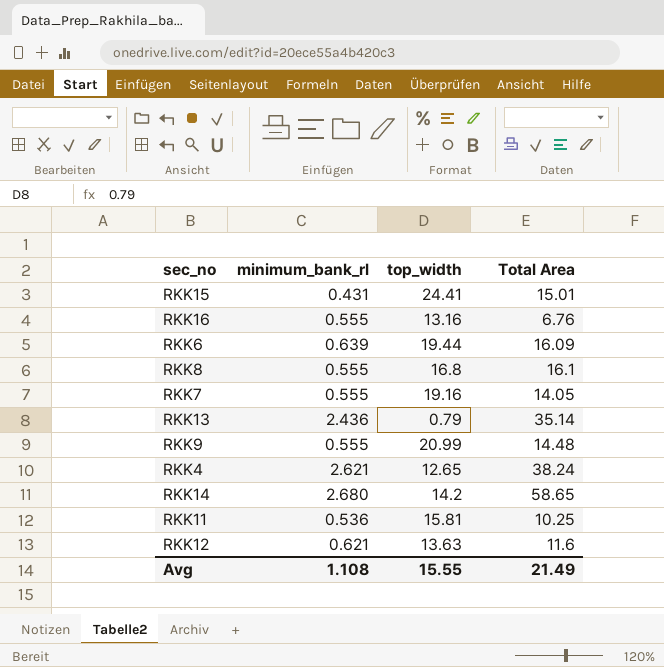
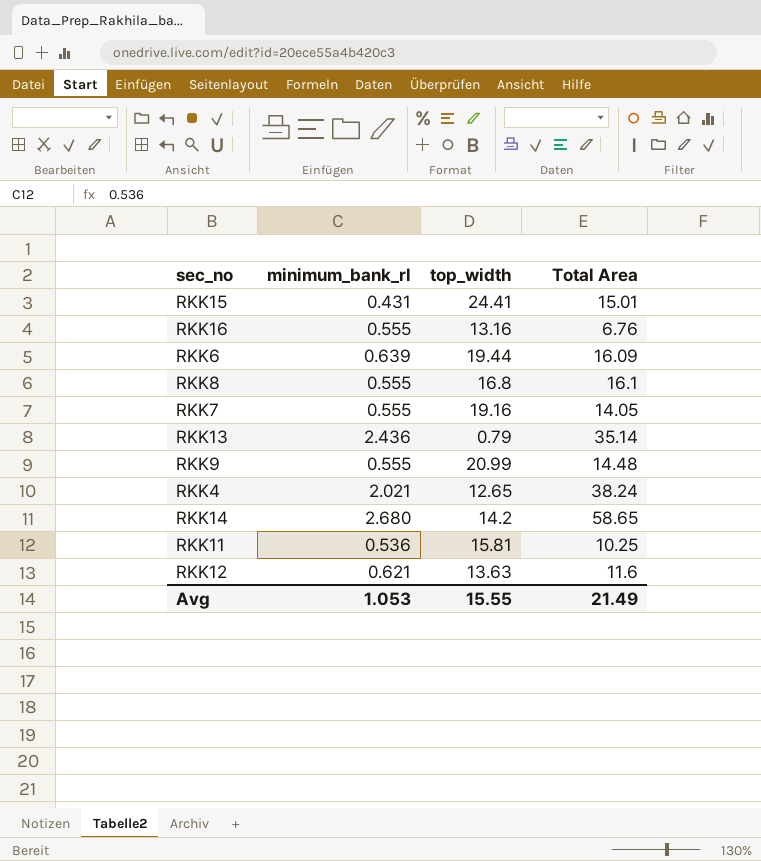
RKK4 | minimum_bank_rl: 2.621 -> 2.021
Avg | minimum_bank_rl: 1.108 -> 1.053

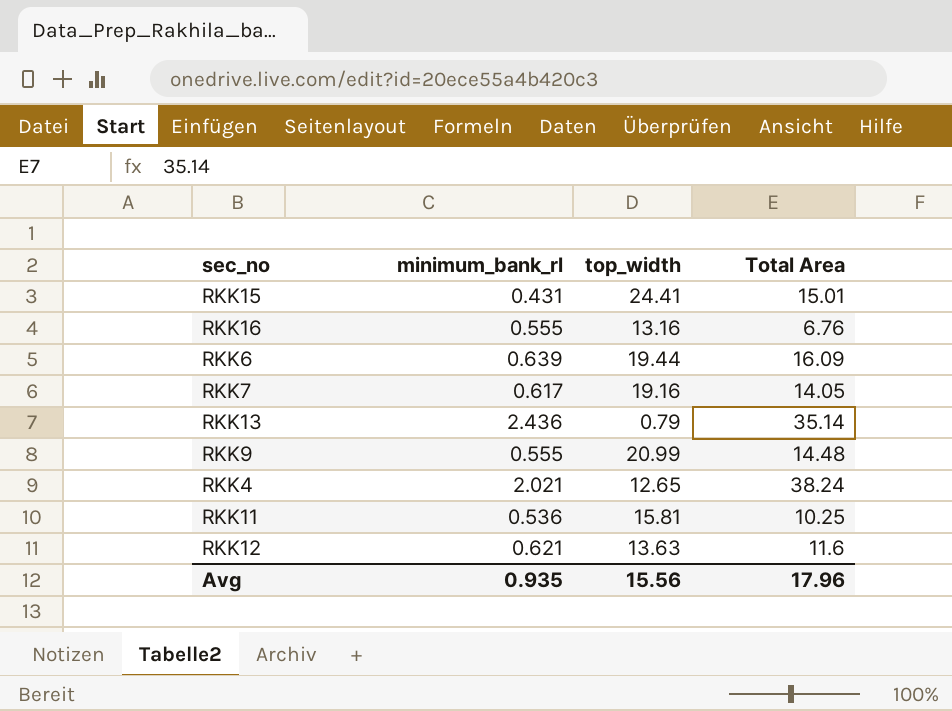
row RKK8: 0.555 | 16.8 | 16.1 -> none
row RKK14: 2.680 | 14.2 | 58.65 -> none
RKK7 | minimum_bank_rl: 0.555 -> 0.617
Avg | minimum_bank_rl: 1.053 -> 0.935
Avg | top_width: 15.55 -> 15.56
Avg | Total Area: 21.49 -> 17.96

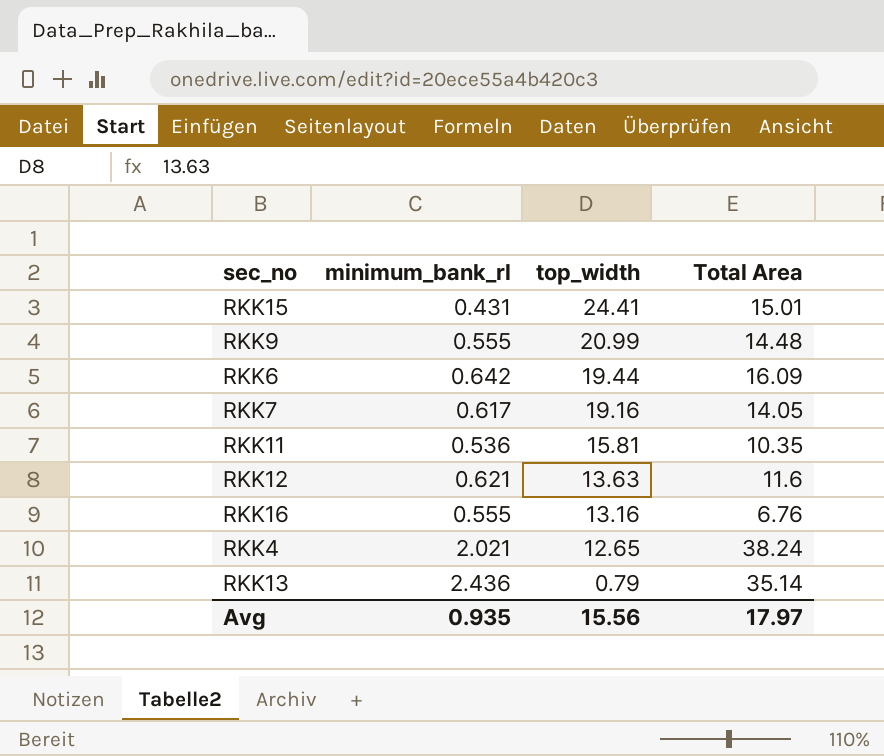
row order: none -> top_width descending
RKK6 | minimum_bank_rl: 0.639 -> 0.642
RKK11 | Total Area: 10.25 -> 10.35
Avg | Total Area: 17.96 -> 17.97

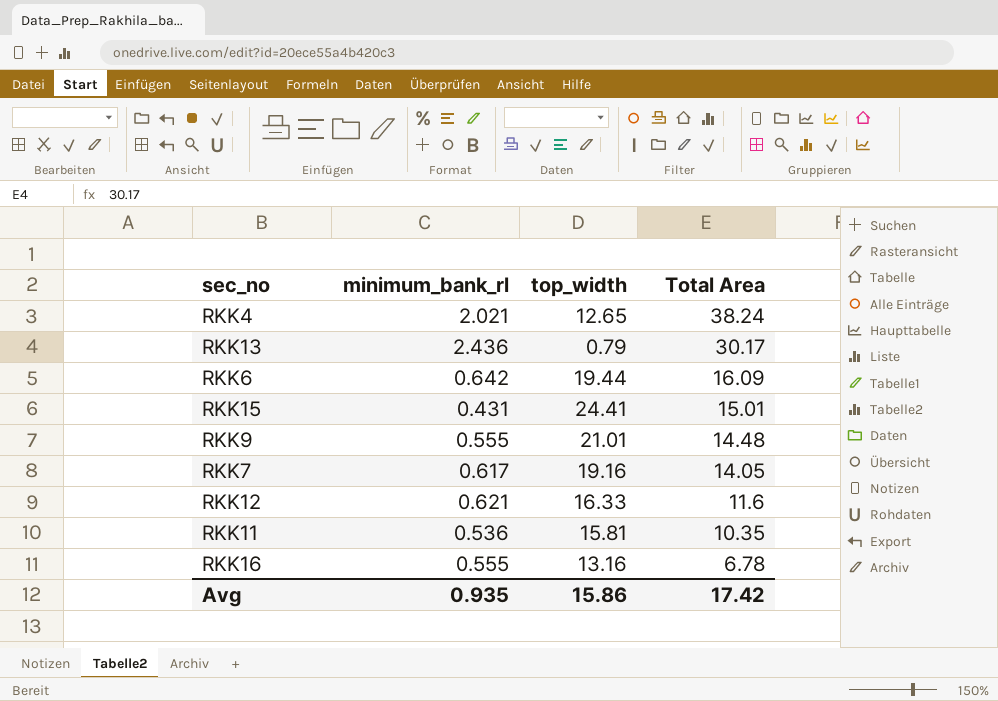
row order: top_width descending -> Total Area descending
RKK13 | Total Area: 35.14 -> 30.17
RKK9 | top_width: 20.99 -> 21.01
RKK12 | top_width: 13.63 -> 16.33
RKK16 | Total Area: 6.76 -> 6.78
Avg | top_width: 15.56 -> 15.86
Avg | Total Area: 17.97 -> 17.42

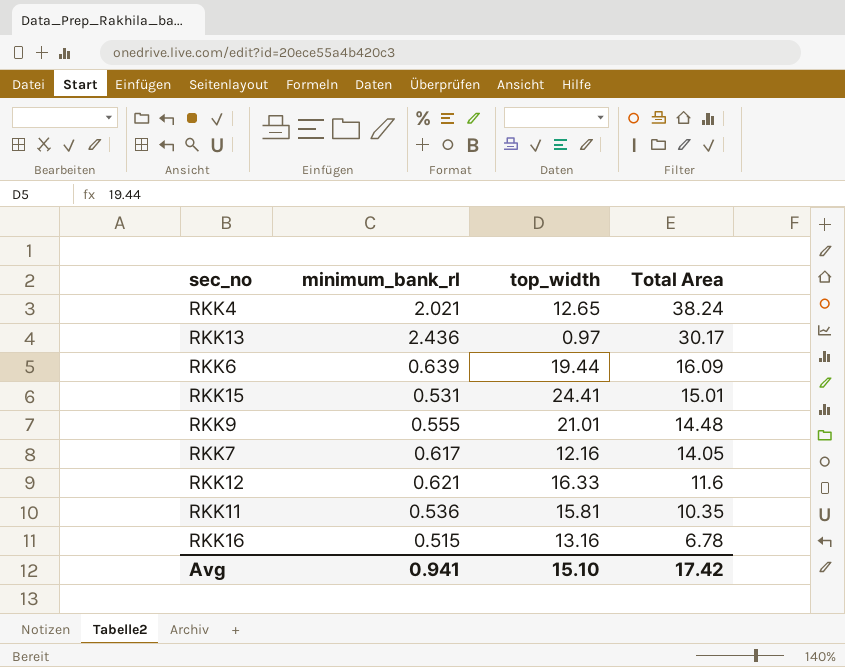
RKK13 | top_width: 0.79 -> 0.97
RKK6 | minimum_bank_rl: 0.642 -> 0.639
RKK15 | minimum_bank_rl: 0.431 -> 0.531
RKK7 | top_width: 19.16 -> 12.16
RKK16 | minimum_bank_rl: 0.555 -> 0.515
Avg | minimum_bank_rl: 0.935 -> 0.941
Avg | top_width: 15.86 -> 15.10

